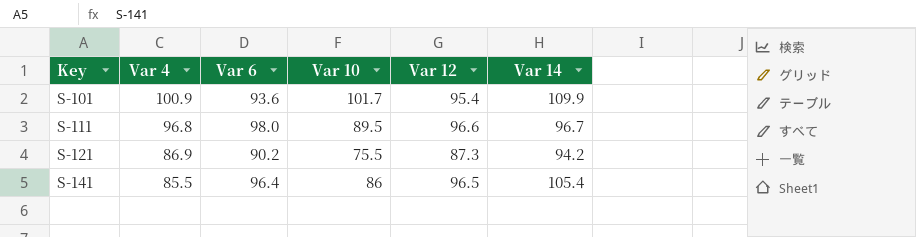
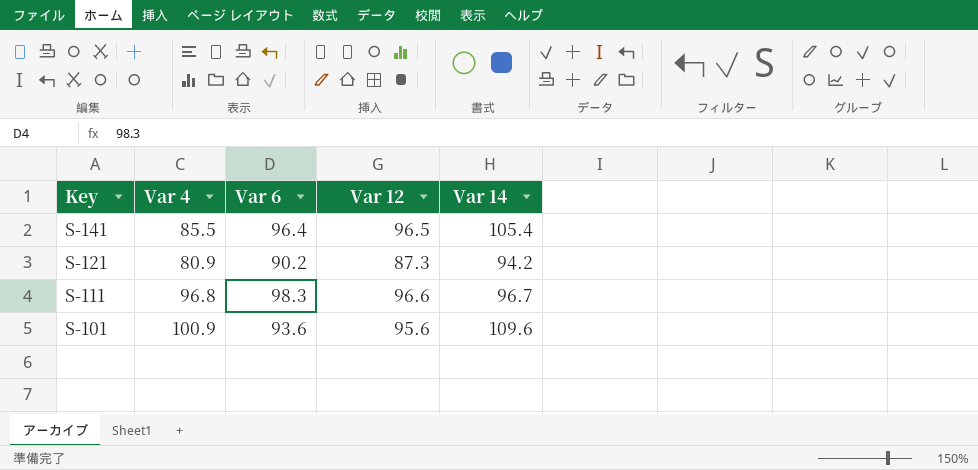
row order: Key ascending -> Key descending
column Var 10 | position: 4 -> none
S-121 | Var 4: 86.9 -> 80.9
S-111 | Var 6: 98.0 -> 98.3
S-101 | Var 12: 95.4 -> 95.6
S-101 | Var 14: 109.9 -> 109.6

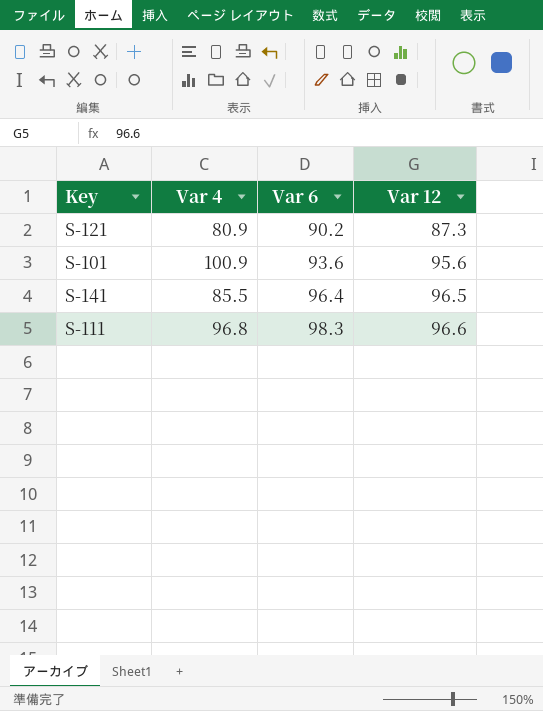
row order: Key descending -> Var 6 ascending
column Var 14 | position: 5 -> none

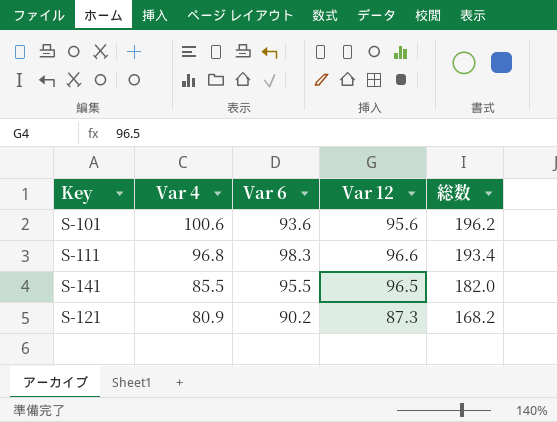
row order: Var 6 ascending -> Var 4 descending
column 総数 | formula: none -> [Var 4] + [Var 12]
S-101 | Var 4: 100.9 -> 100.6
S-141 | Var 6: 96.4 -> 95.5

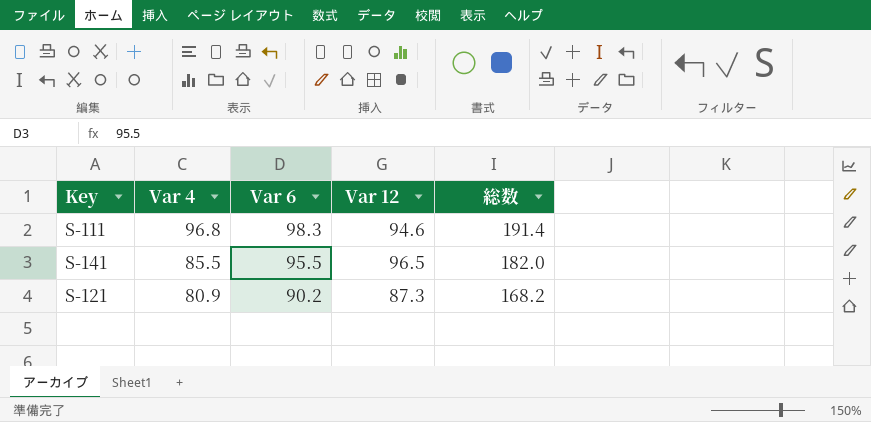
row S-101: 100.6 | 93.6 | 95.6 | 196.2 -> none
S-111 | Var 12: 96.6 -> 94.6
S-111 | 総数: 193.4 -> 191.4

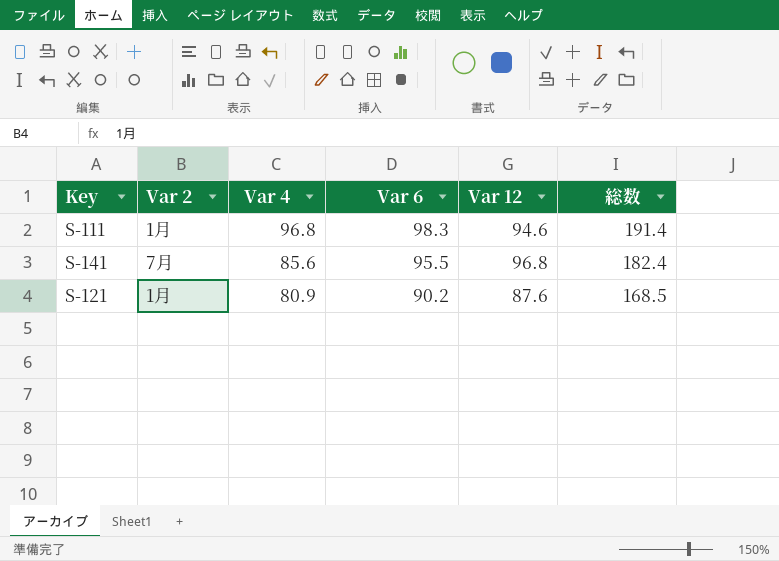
column Var 2 | position: none -> 2
S-141 | Var 4: 85.5 -> 85.6
S-141 | Var 12: 96.5 -> 96.8
S-141 | 総数: 182.0 -> 182.4
S-121 | Var 12: 87.3 -> 87.6
S-121 | 総数: 168.2 -> 168.5

